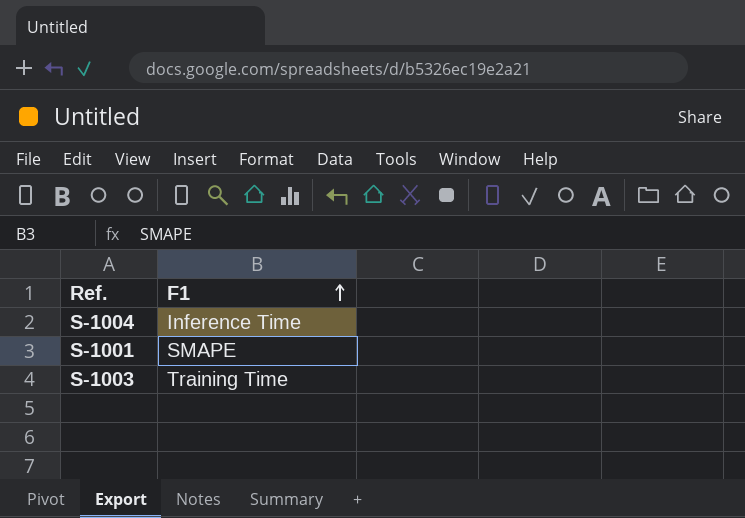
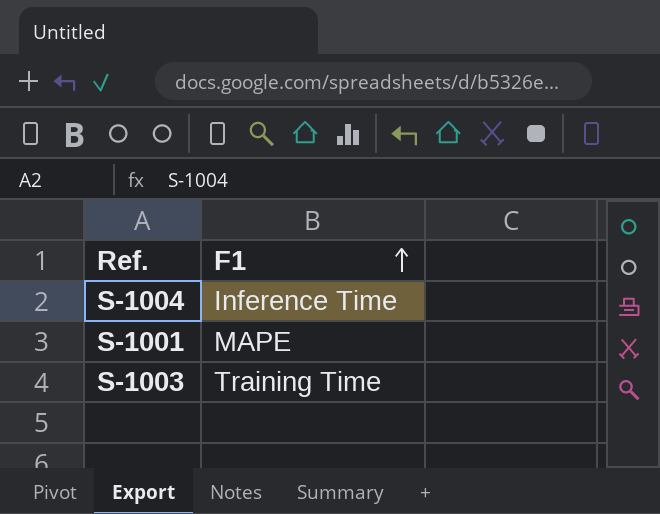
S-1001 | F1: SMAPE -> MAPE

